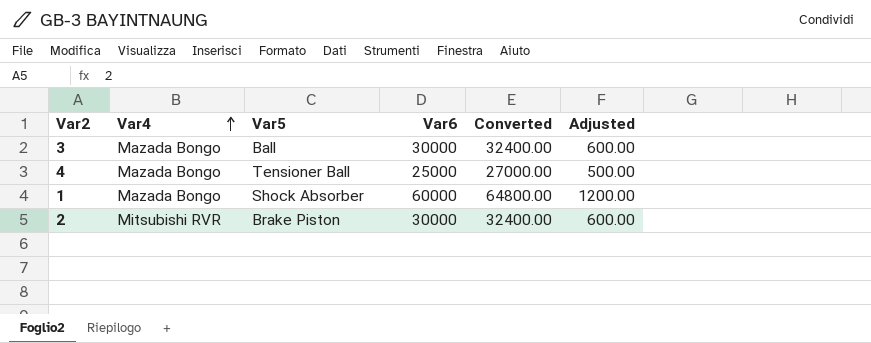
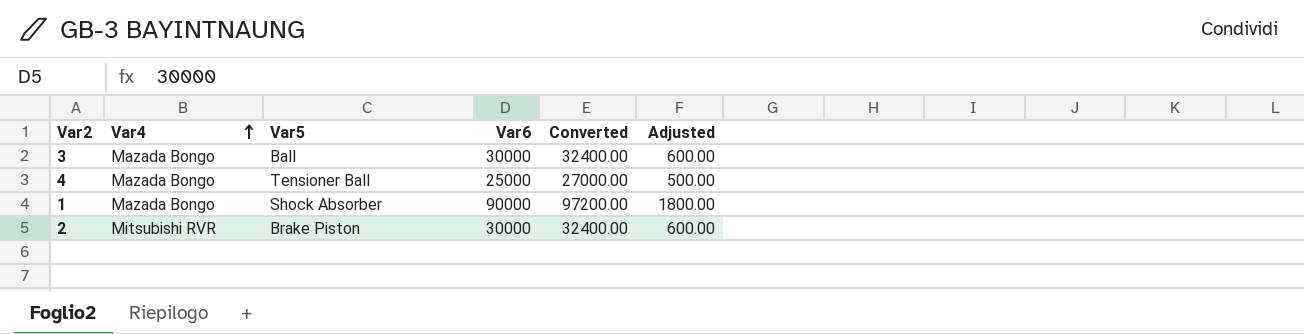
1 | Var6: 60000 -> 90000
1 | Converted: 64800.00 -> 97200.00
1 | Adjusted: 1200.00 -> 1800.00

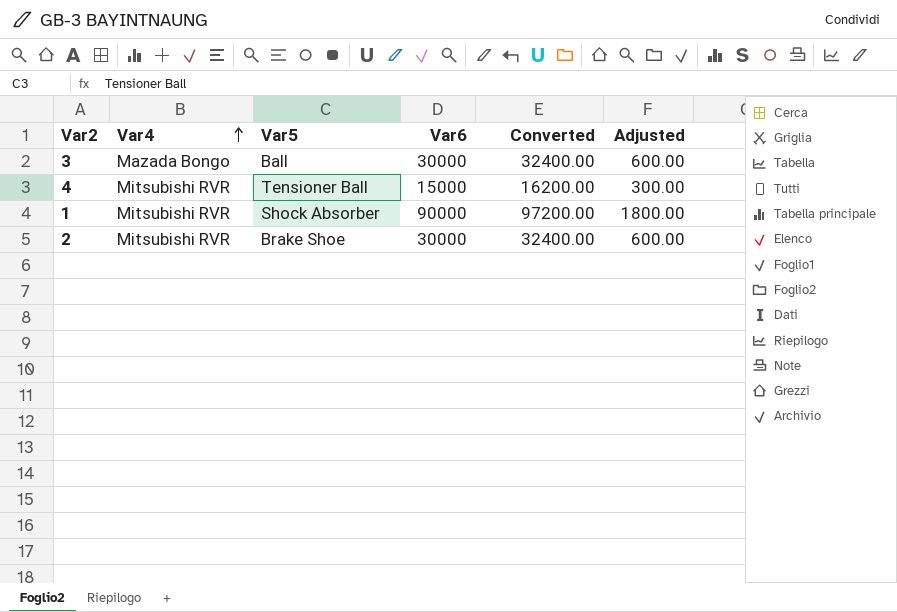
4 | Var4: Mazada Bongo -> Mitsubishi RVR
4 | Var6: 25000 -> 15000
4 | Converted: 27000.00 -> 16200.00
4 | Adjusted: 500.00 -> 300.00
1 | Var4: Mazada Bongo -> Mitsubishi RVR
2 | Var5: Brake Piston -> Brake Shoe

